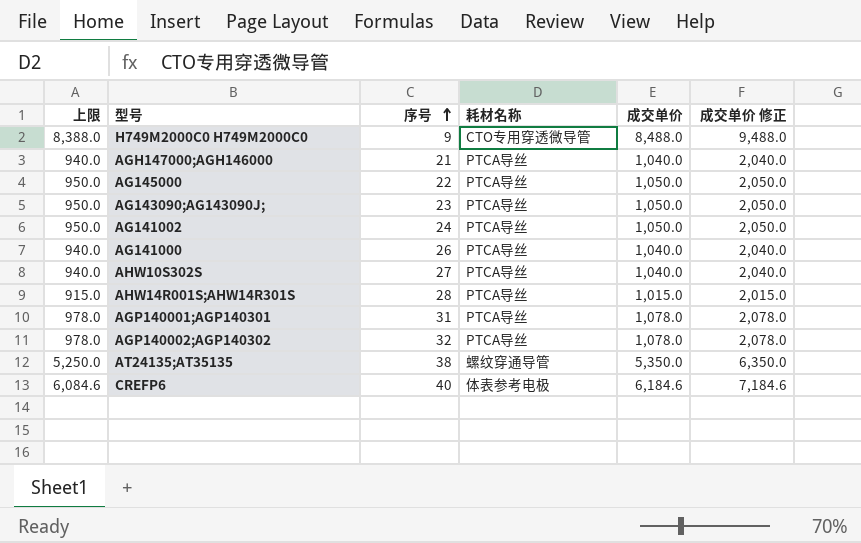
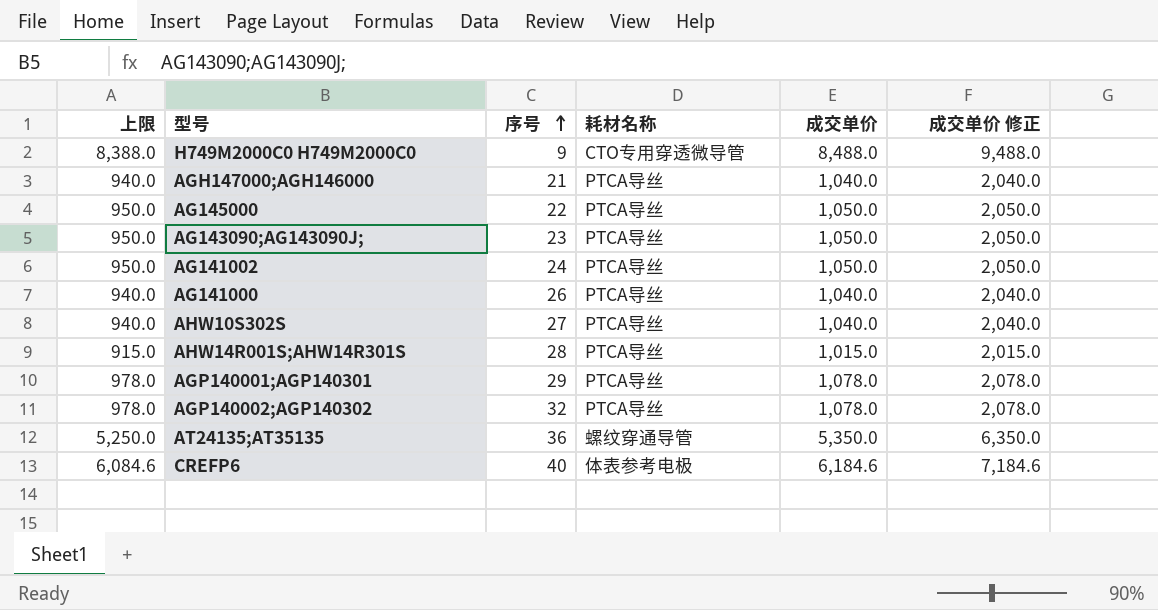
AGP140001;AGP140301 | 序号: 31 -> 29
AT24135;AT35135 | 序号: 38 -> 36

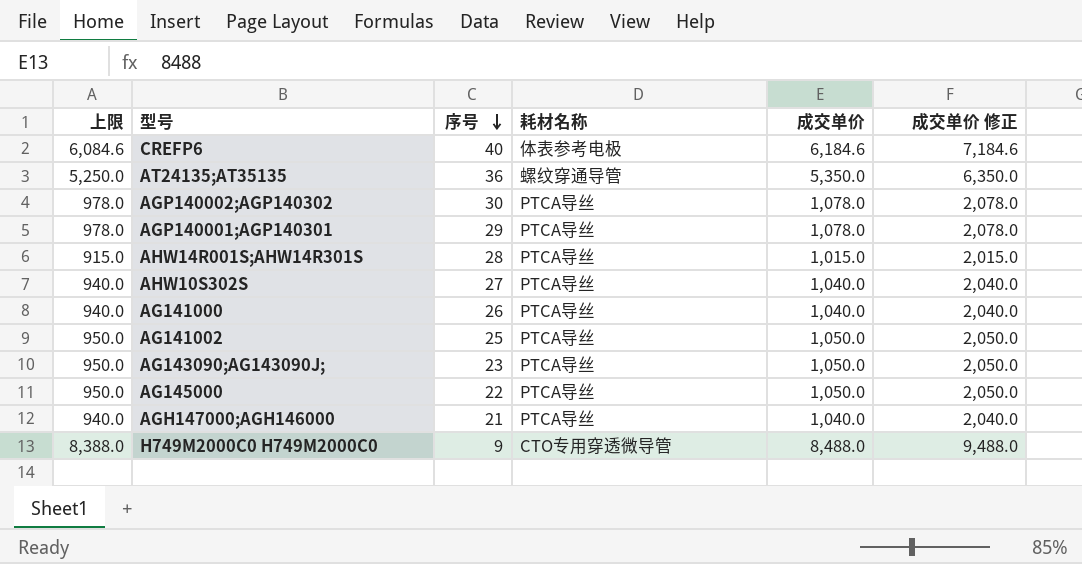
row order: 序号 ascending -> 序号 descending
AGP140002;AGP140302 | 序号: 32 -> 30
AG141002 | 序号: 24 -> 25

